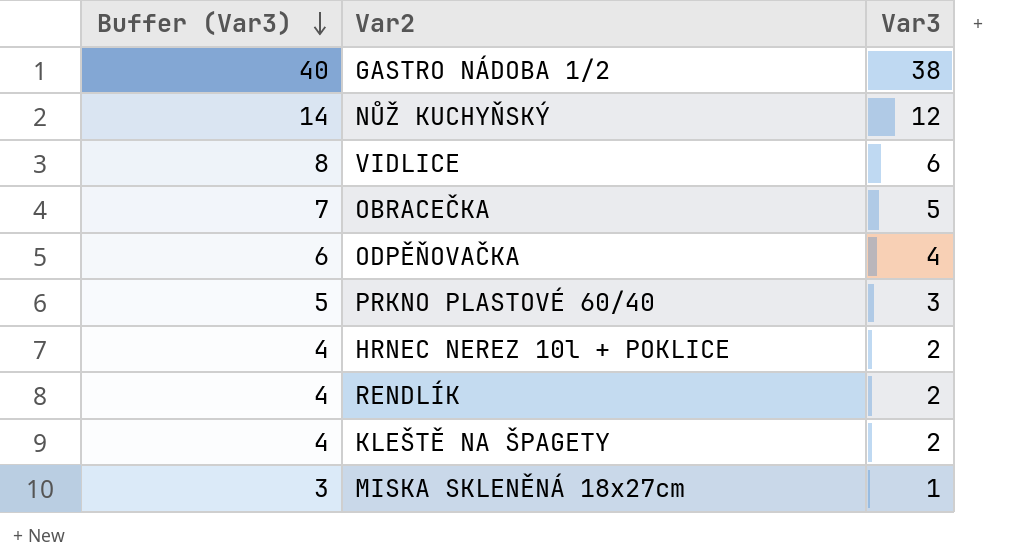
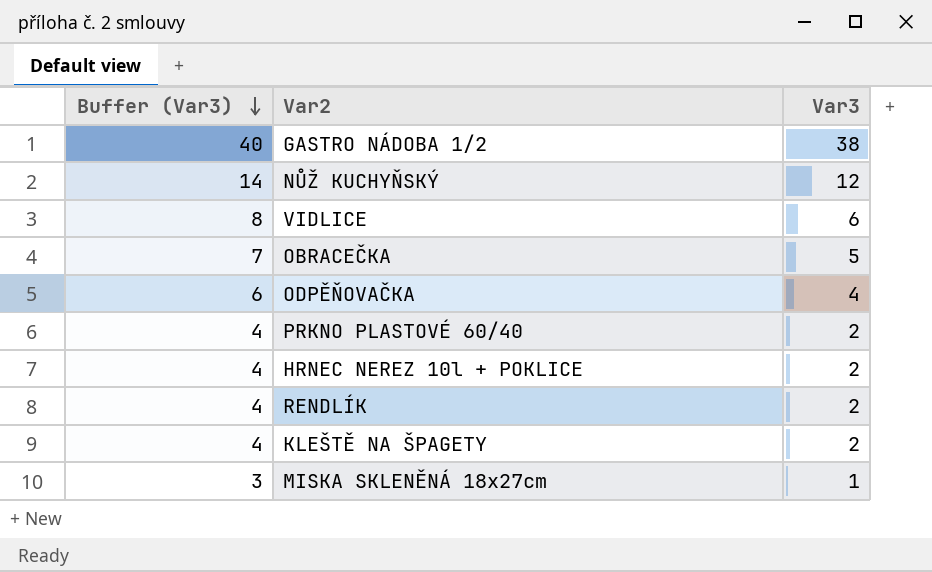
PRKNO PLASTOVÉ 60/40 | Buffer (Var3): 5 -> 4
PRKNO PLASTOVÉ 60/40 | Var3: 3 -> 2

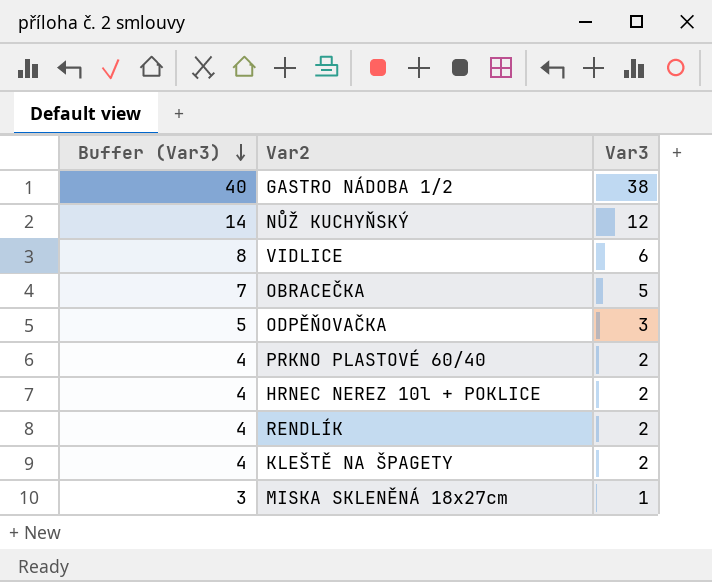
ODPĚŇOVAČKA | Buffer (Var3): 6 -> 5
ODPĚŇOVAČKA | Var3: 4 -> 3

